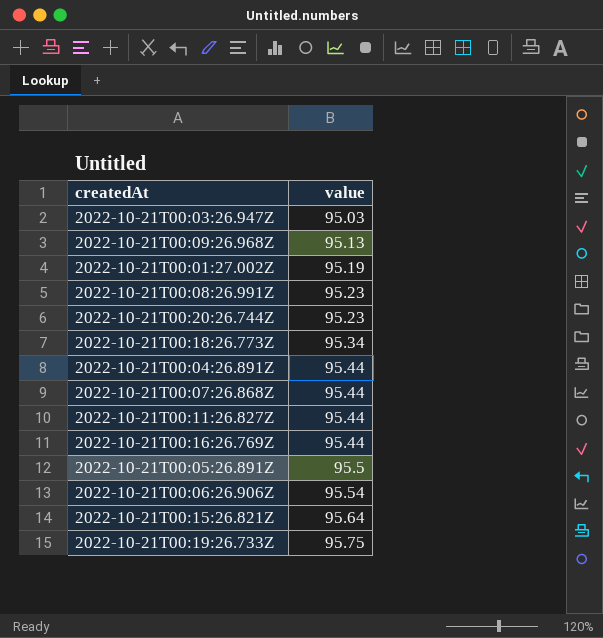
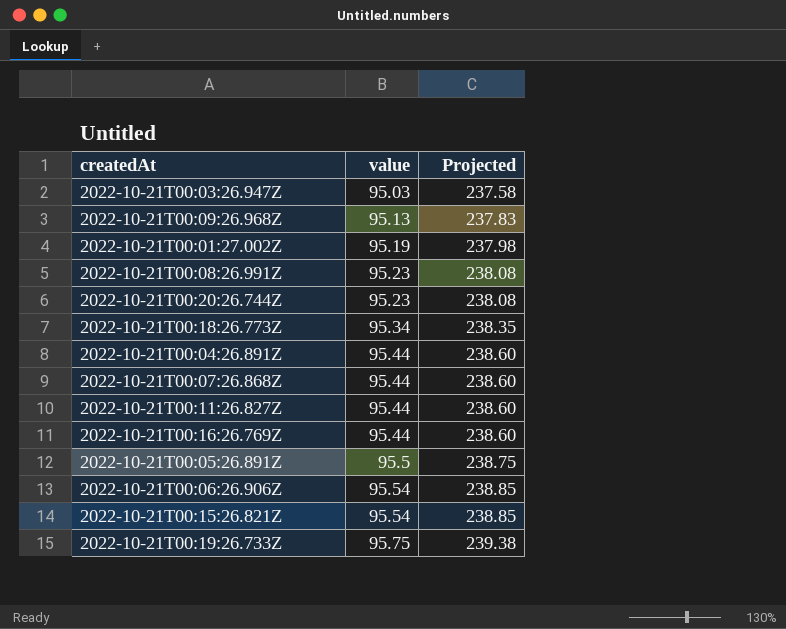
column Projected | formula: none -> [value] * 2.5
2022-10-21T00:15:26.821Z | value: 95.64 -> 95.54

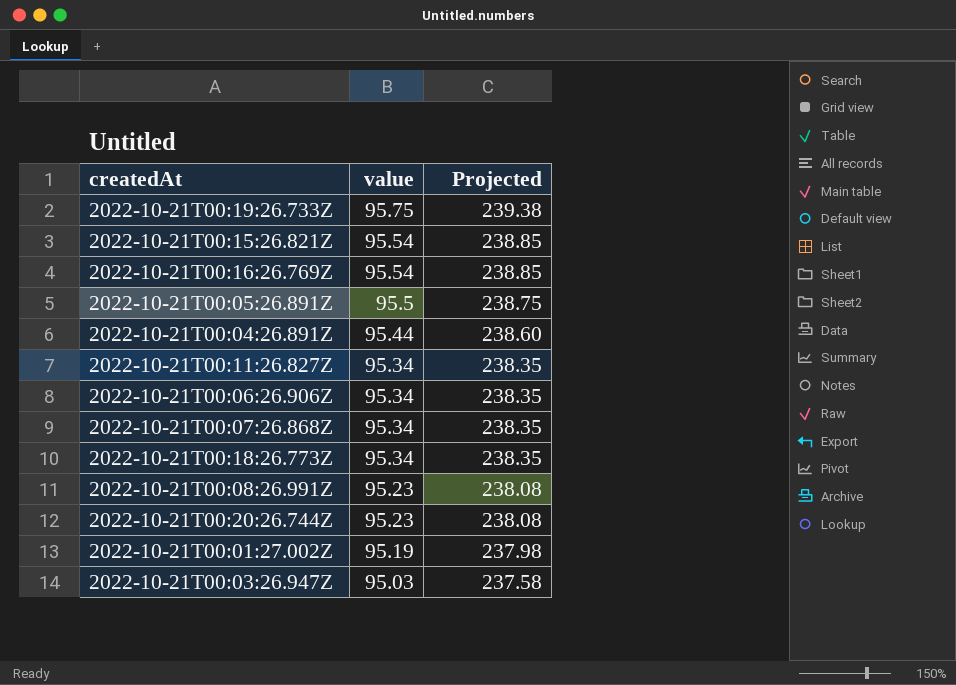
row order: value ascending -> value descending
row 2022-10-21T00:09:26.968Z: 95.13 | 237.83 -> none
2022-10-21T00:16:26.769Z | value: 95.44 -> 95.54
2022-10-21T00:16:26.769Z | Projected: 238.60 -> 238.85
2022-10-21T00:11:26.827Z | value: 95.44 -> 95.34
2022-10-21T00:11:26.827Z | Projected: 238.60 -> 238.35
2022-10-21T00:06:26.906Z | value: 95.54 -> 95.34
2022-10-21T00:06:26.906Z | Projected: 238.85 -> 238.35
2022-10-21T00:07:26.868Z | value: 95.44 -> 95.34
2022-10-21T00:07:26.868Z | Projected: 238.60 -> 238.35

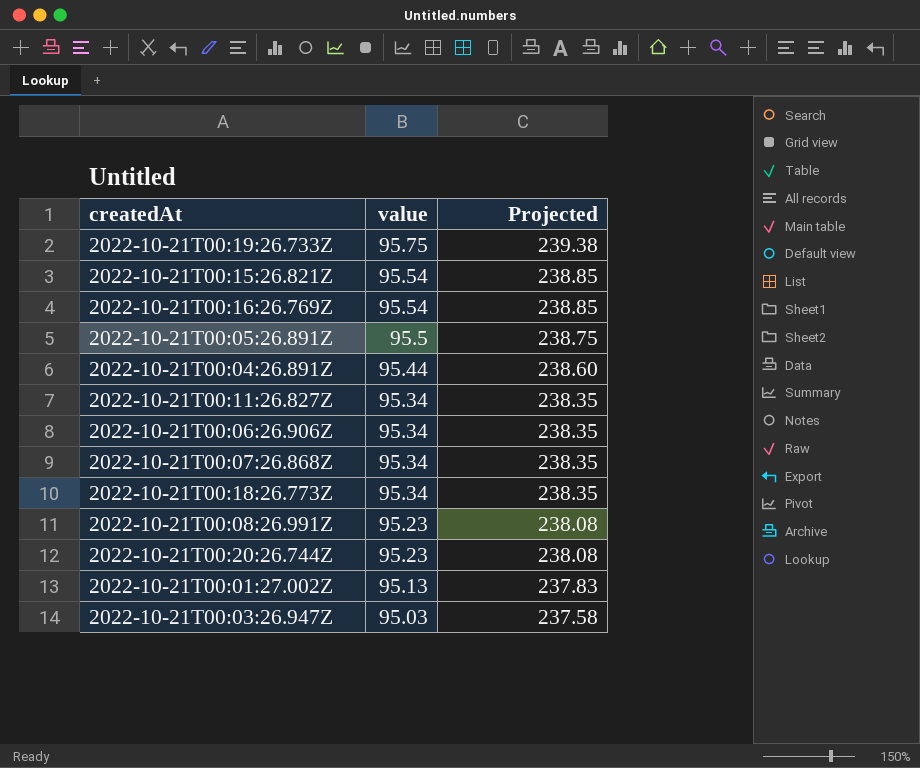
2022-10-21T00:01:27.002Z | value: 95.19 -> 95.13
2022-10-21T00:01:27.002Z | Projected: 237.98 -> 237.83

